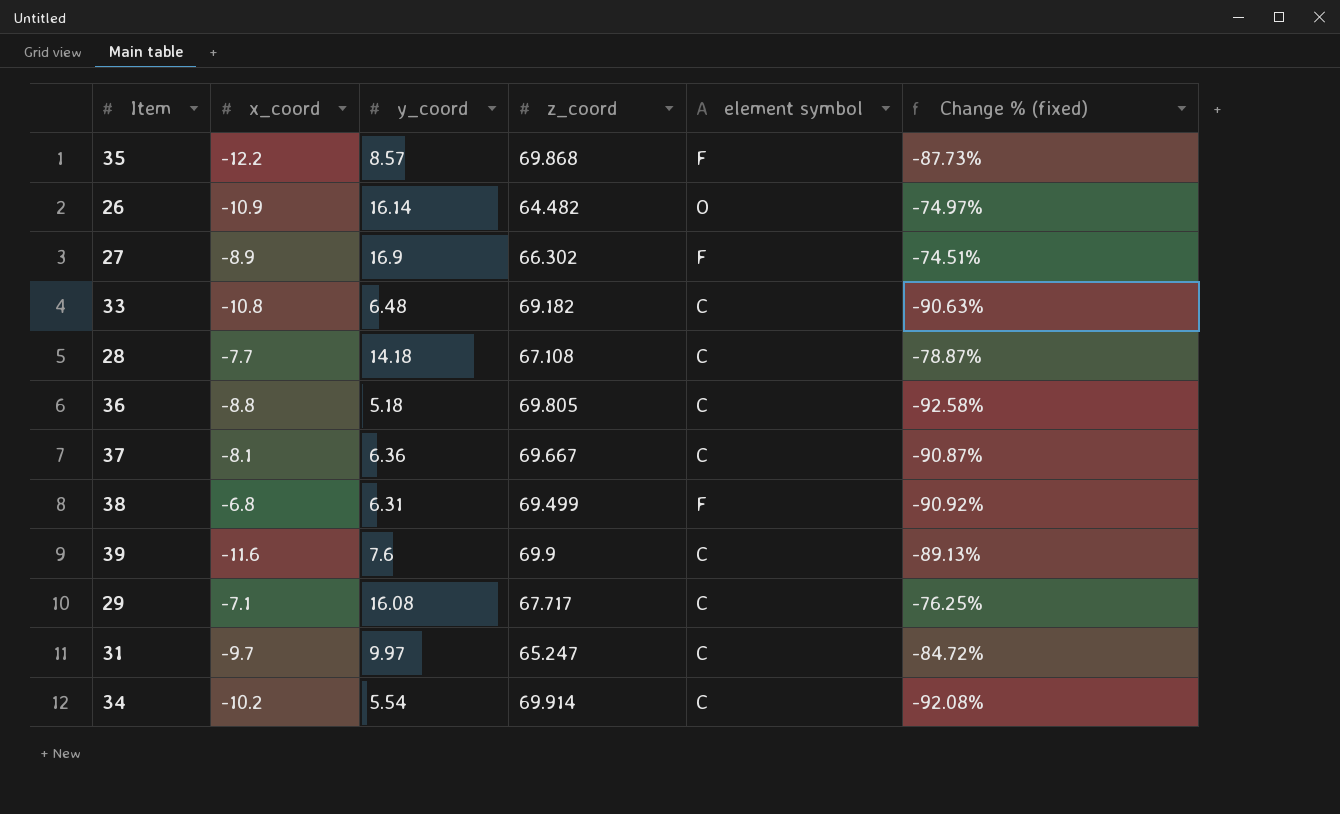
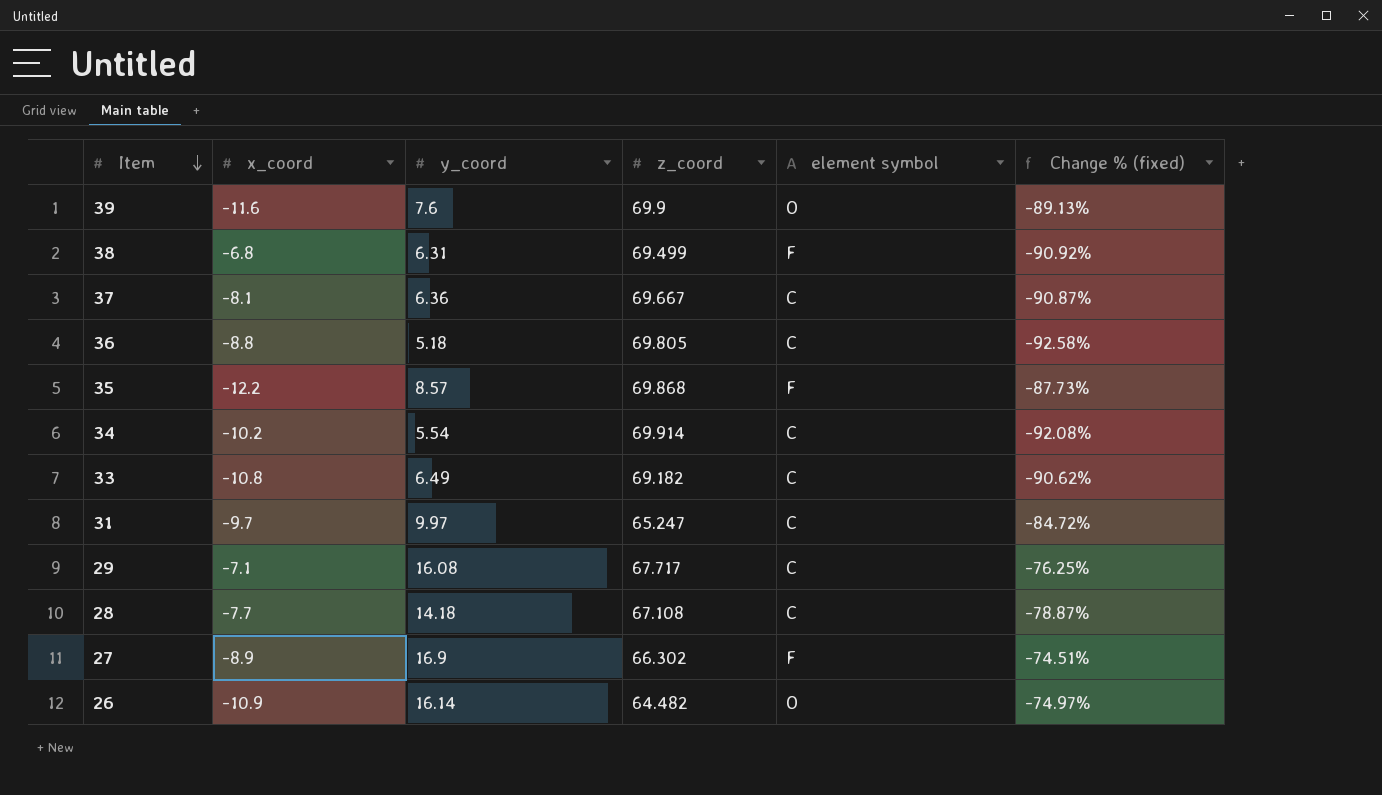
row order: none -> Item descending
39 | element symbol: C -> O
33 | y_coord: 6.48 -> 6.49
33 | Change % (fixed): -90.63% -> -90.62%

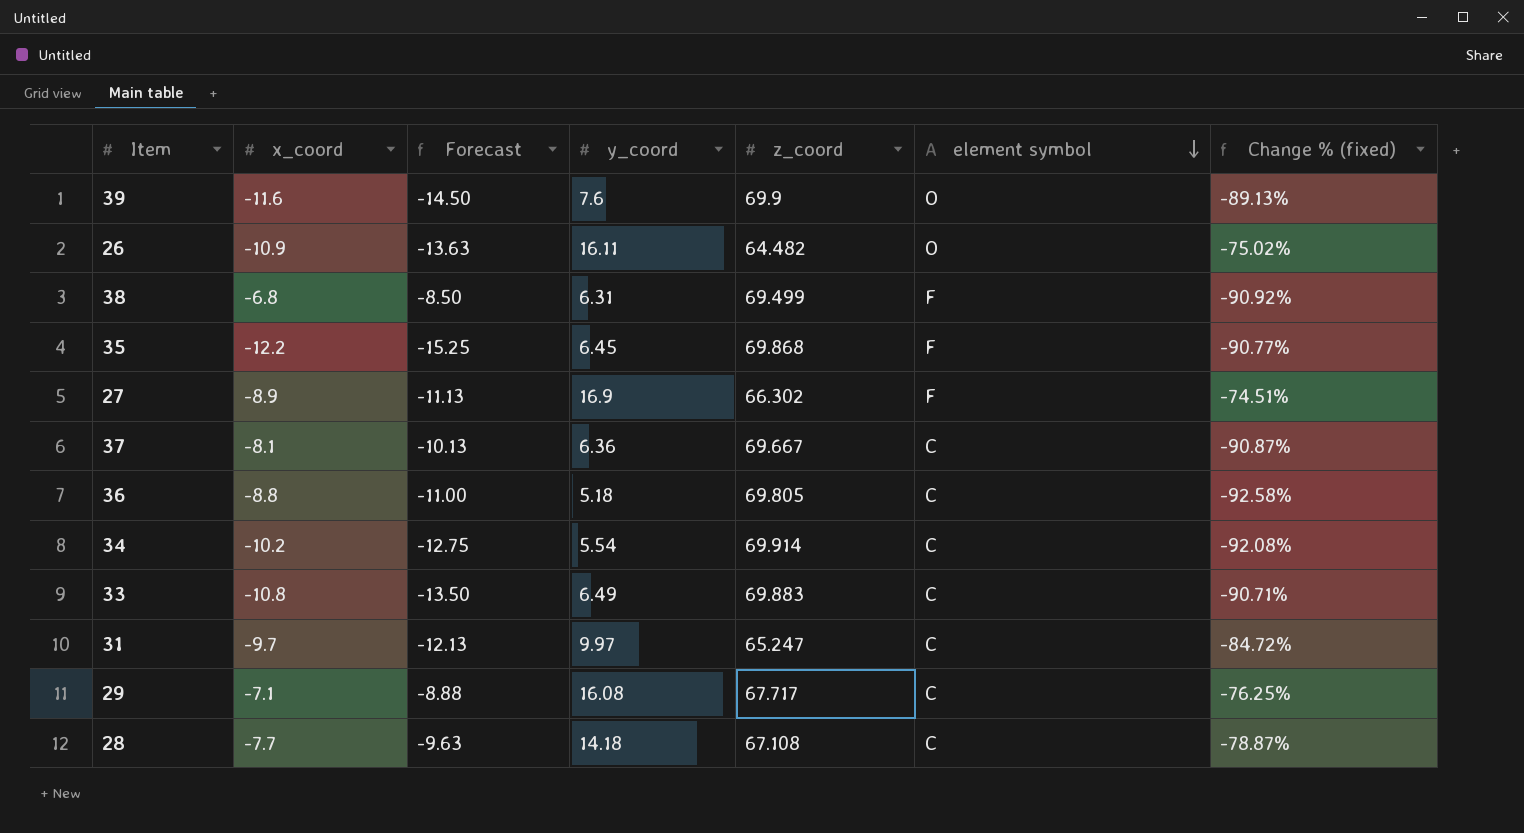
row order: Item descending -> element symbol descending
column Forecast | formula: none -> [x_coord] * 1.25
26 | y_coord: 16.14 -> 16.11
26 | Change % (fixed): -74.97% -> -75.02%
35 | y_coord: 8.57 -> 6.45
35 | Change % (fixed): -87.73% -> -90.77%
33 | z_coord: 69.182 -> 69.883
33 | Change % (fixed): -90.62% -> -90.71%

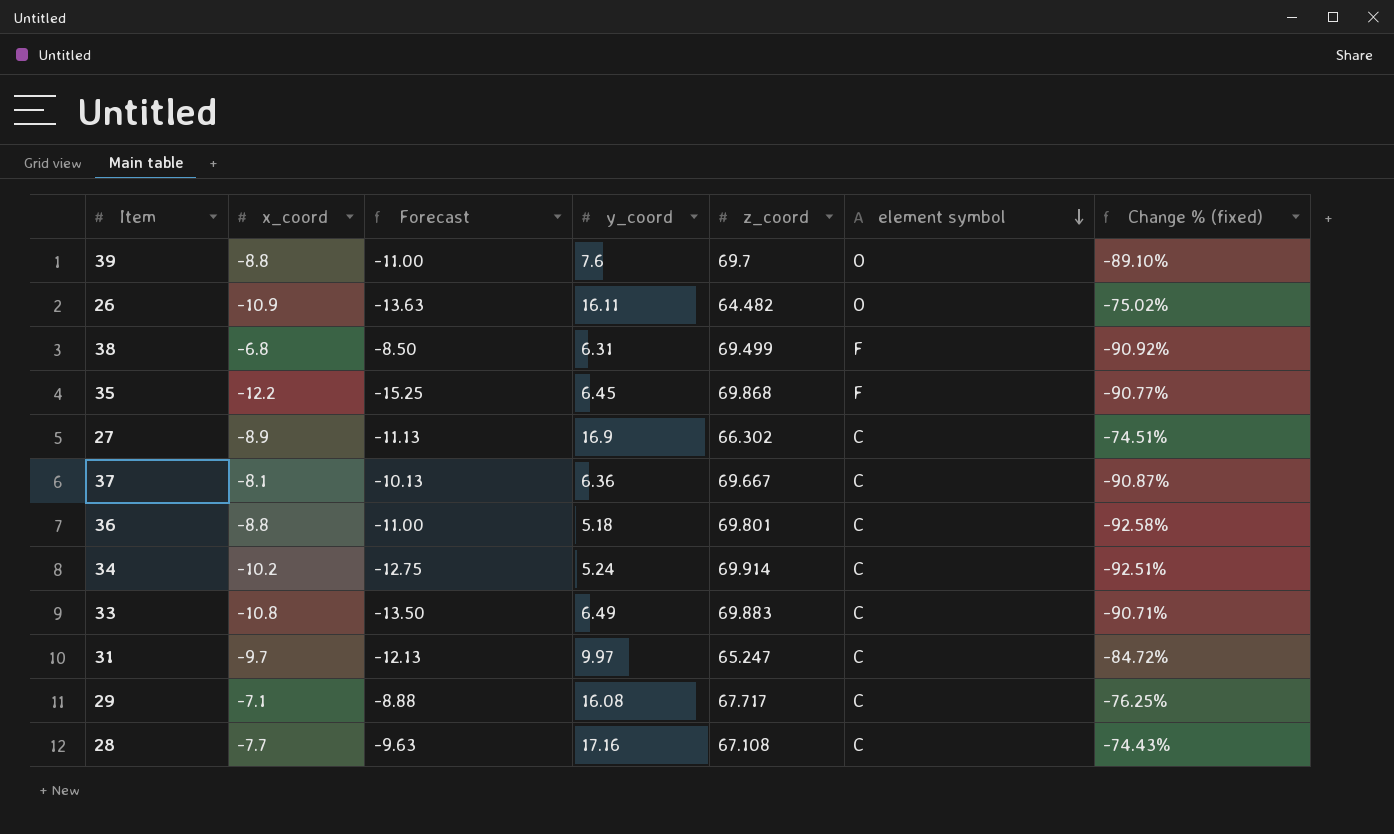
39 | x_coord: -11.6 -> -8.8
39 | Forecast: -14.50 -> -11.00
39 | z_coord: 69.9 -> 69.7
39 | Change % (fixed): -89.13% -> -89.10%
27 | element symbol: F -> C
36 | z_coord: 69.805 -> 69.801
34 | y_coord: 5.54 -> 5.24
34 | Change % (fixed): -92.08% -> -92.51%
28 | y_coord: 14.18 -> 17.16
28 | Change % (fixed): -78.87% -> -74.43%

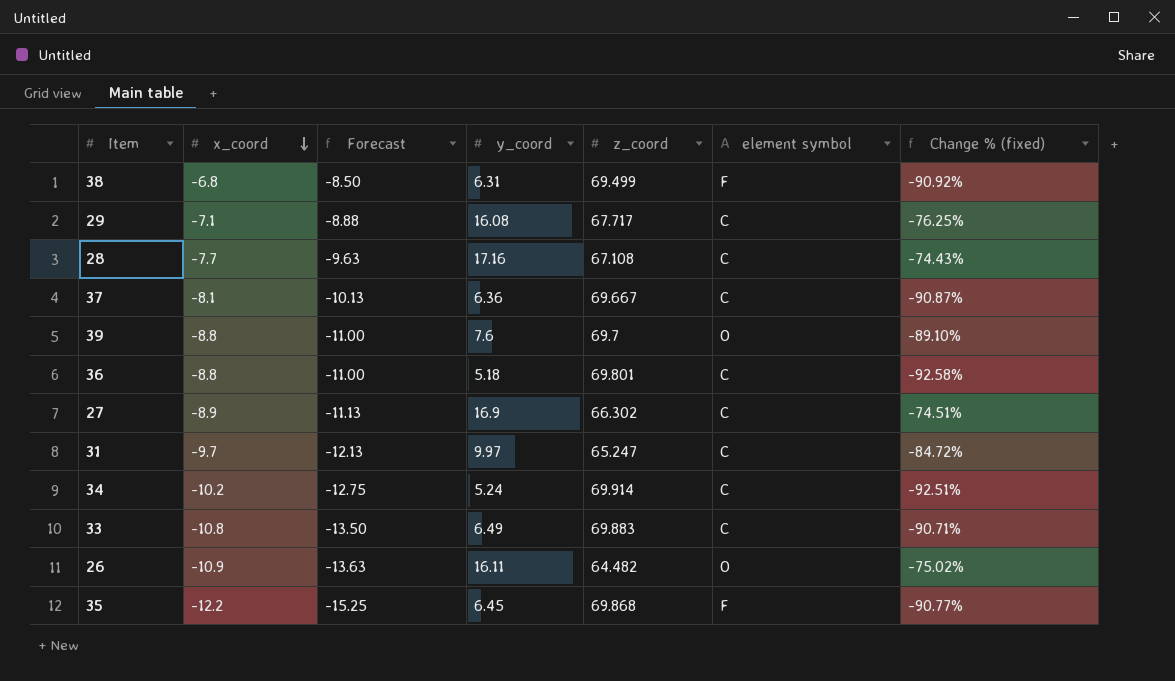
row order: element symbol descending -> x_coord descending

